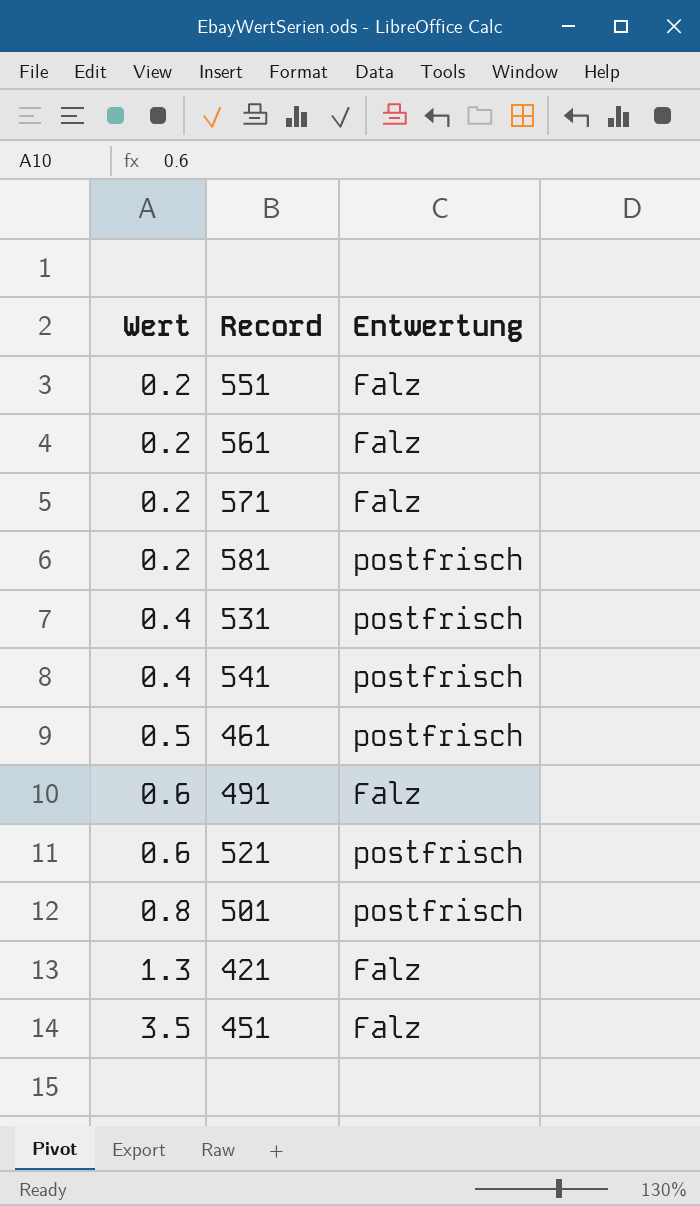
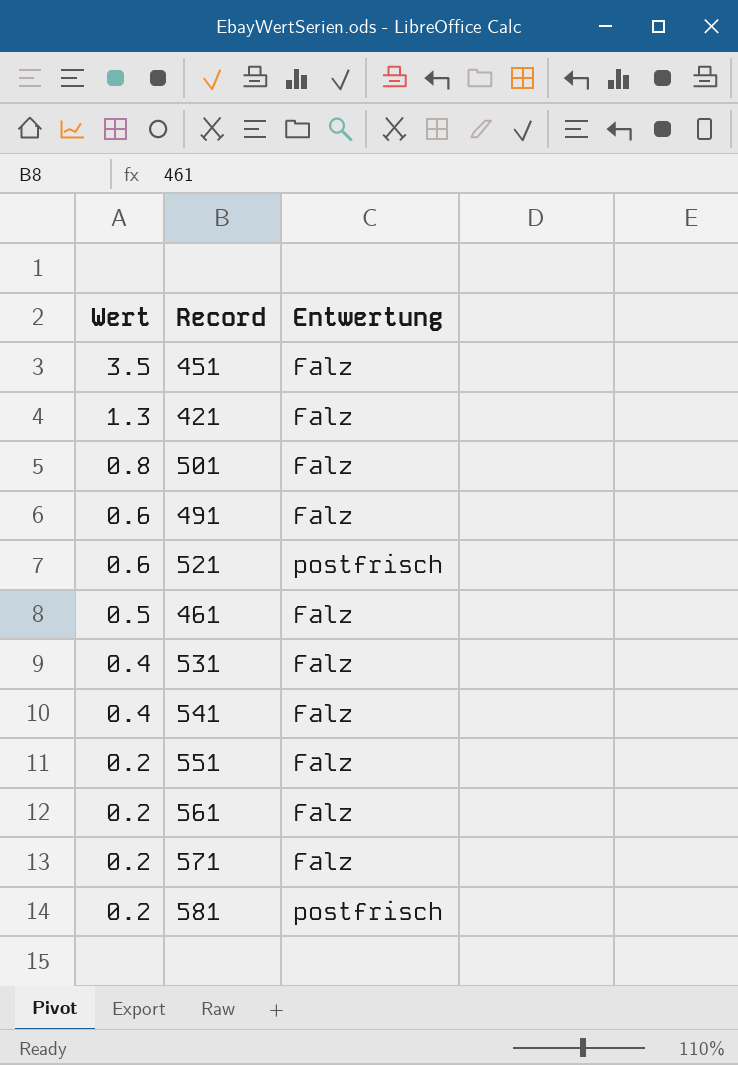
row order: Wert ascending -> Wert descending
501 | Entwertung: postfrisch -> Falz
461 | Entwertung: postfrisch -> Falz
531 | Entwertung: postfrisch -> Falz
541 | Entwertung: postfrisch -> Falz

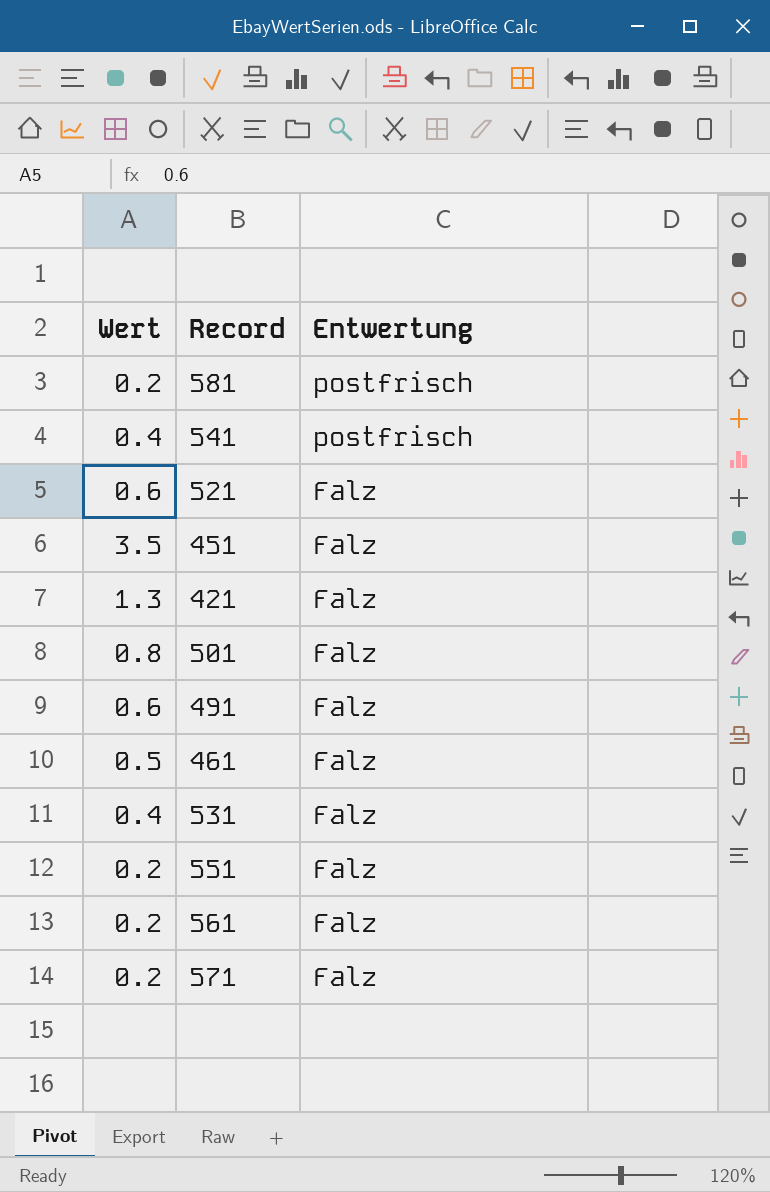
row order: Wert descending -> Entwertung descending
541 | Entwertung: Falz -> postfrisch
521 | Entwertung: postfrisch -> Falz

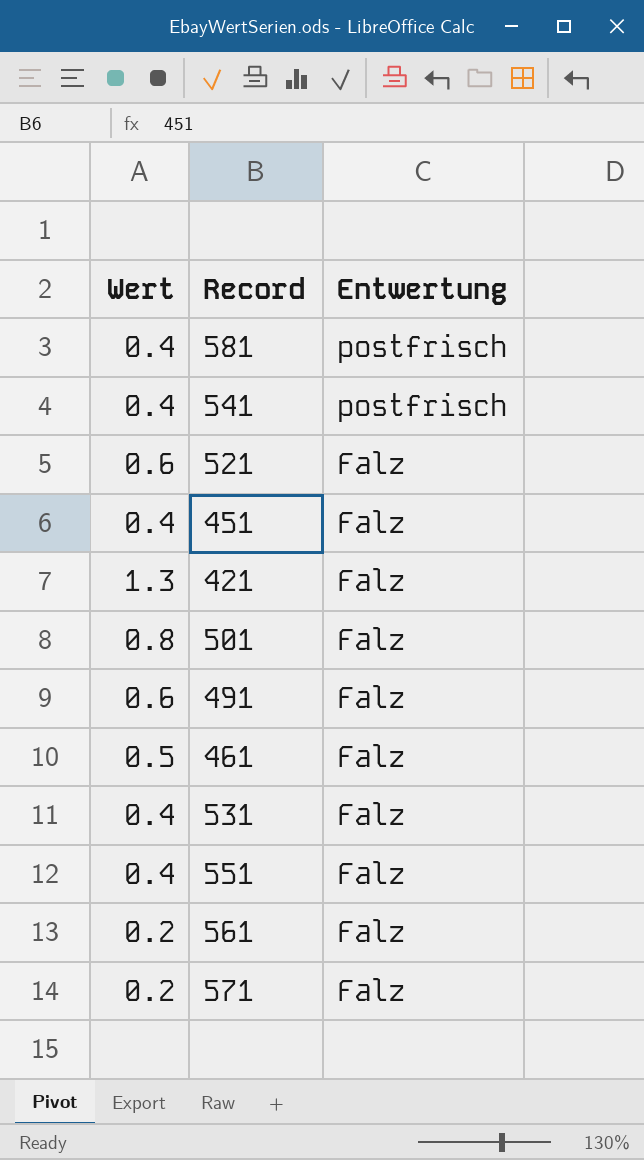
581 | Wert: 0.2 -> 0.4
451 | Wert: 3.5 -> 0.4
551 | Wert: 0.2 -> 0.4

